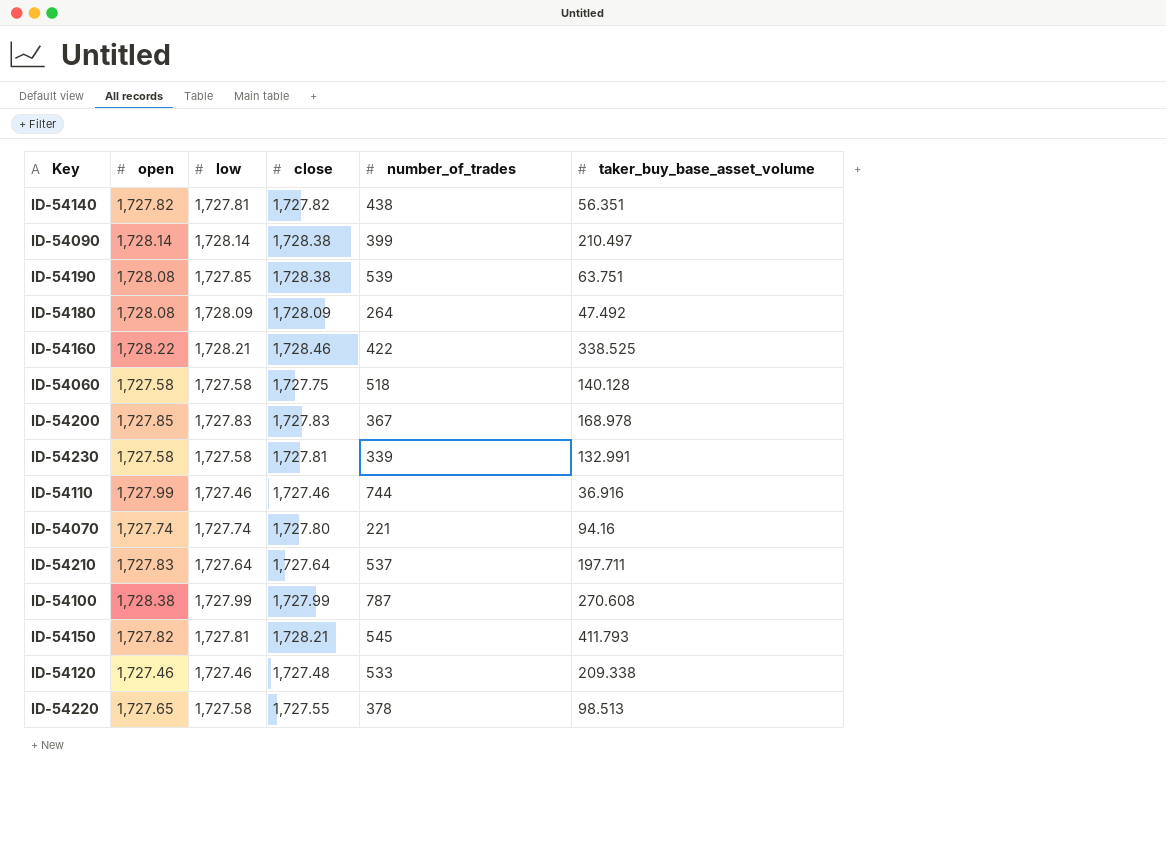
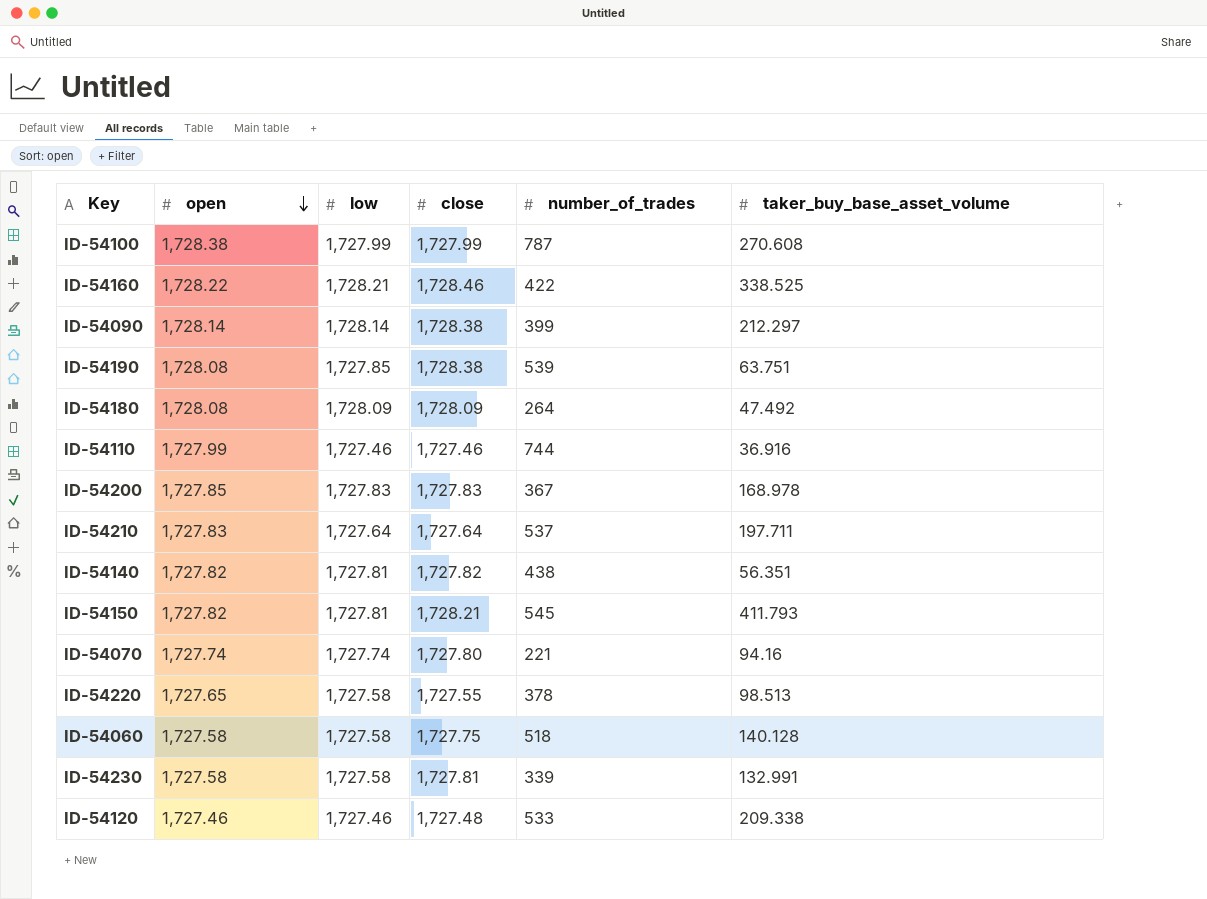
row order: none -> open descending
ID-54090 | taker_buy_base_asset_volume: 210.497 -> 212.297

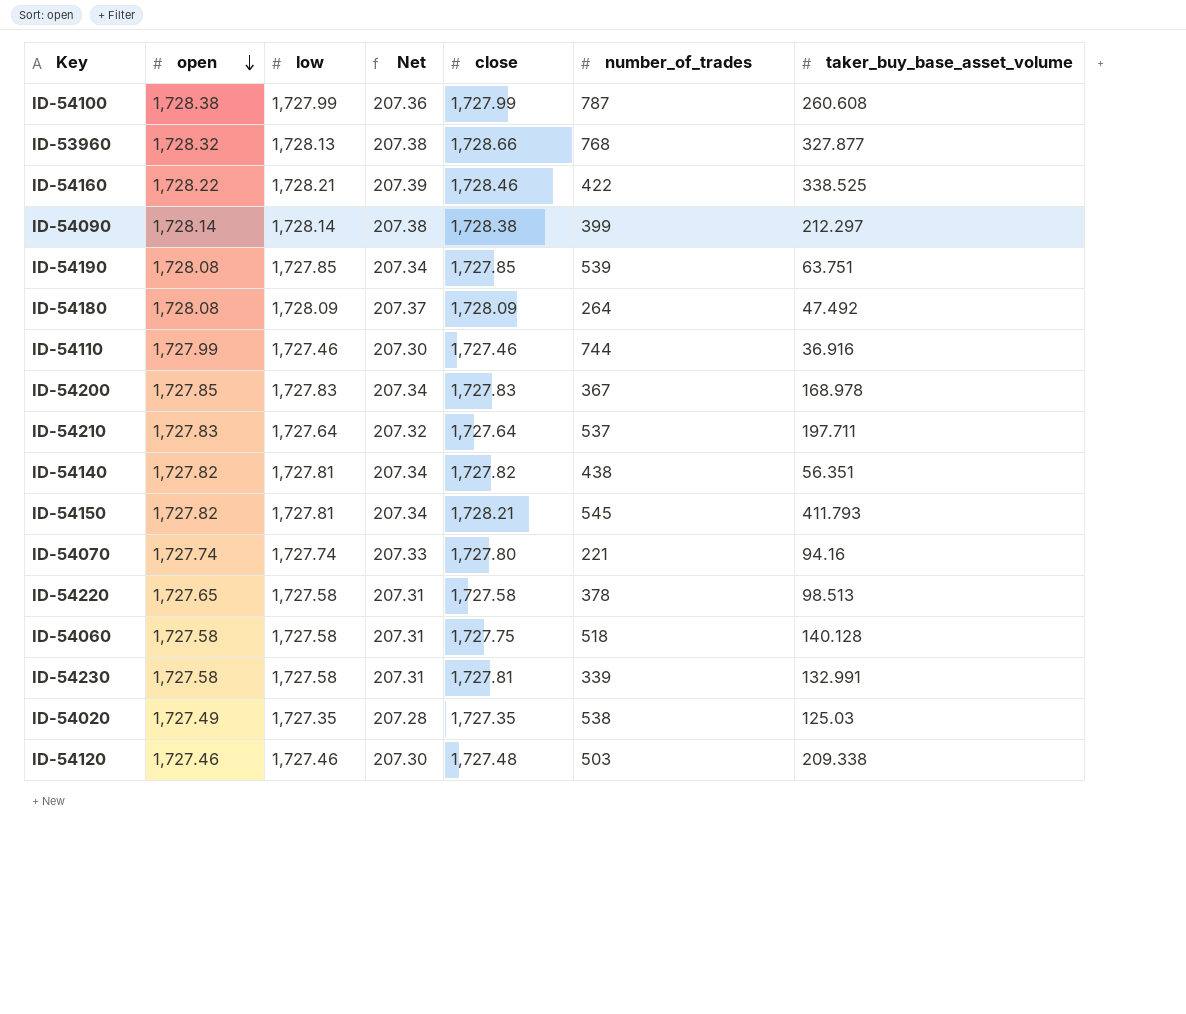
column Net | formula: none -> [low] * 0.12
ID-54100 | taker_buy_base_asset_volume: 270.608 -> 260.608
row ID-53960: none -> 1,728.32 | 1,728.13 | 207.38 | 1,728.66 | 768 | 327.877
ID-54190 | close: 1,728.38 -> 1,727.85
ID-54220 | close: 1,727.55 -> 1,727.58
row ID-54020: none -> 1,727.49 | 1,727.35 | 207.28 | 1,727.35 | 538 | 125.03
ID-54120 | number_of_trades: 533 -> 503

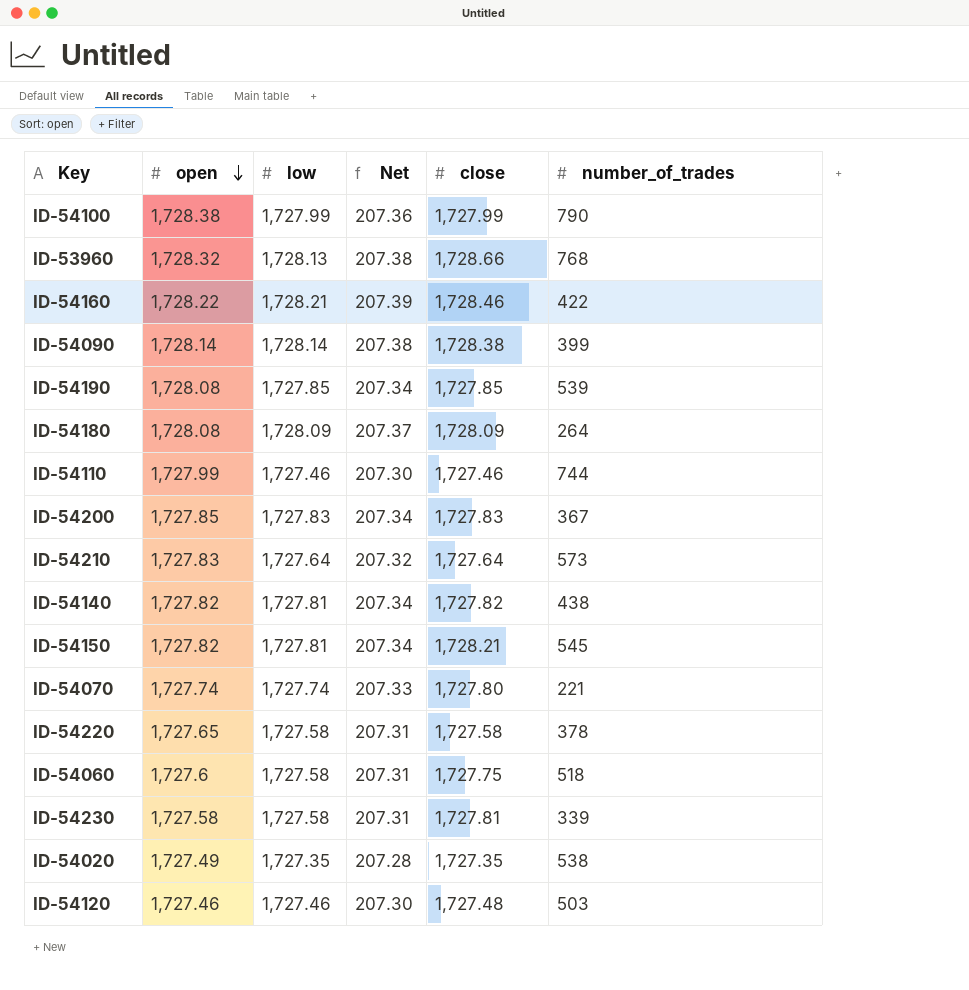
column taker_buy_base_asset_volume | position: 7 -> none
ID-54100 | number_of_trades: 787 -> 790
ID-54210 | number_of_trades: 537 -> 573
ID-54060 | open: 1,727.58 -> 1,727.6

